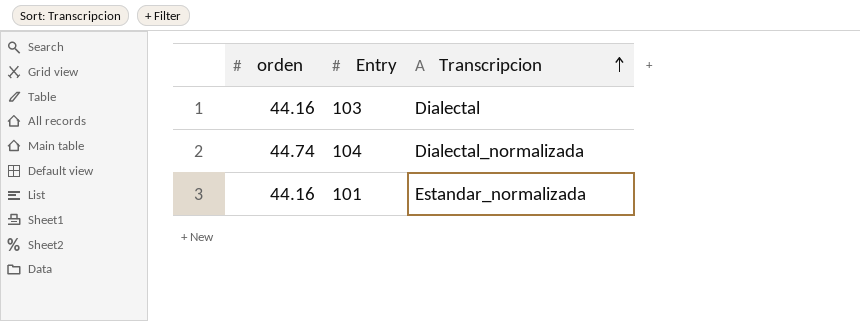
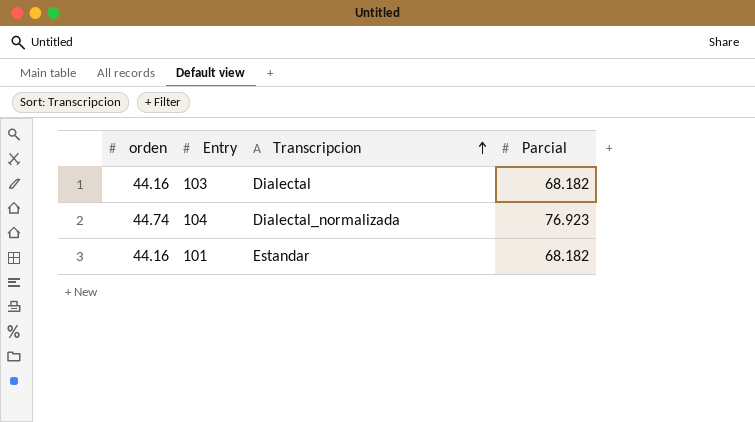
column Parcial | position: none -> 4
101 | Transcripcion: Estandar_normalizada -> Estandar

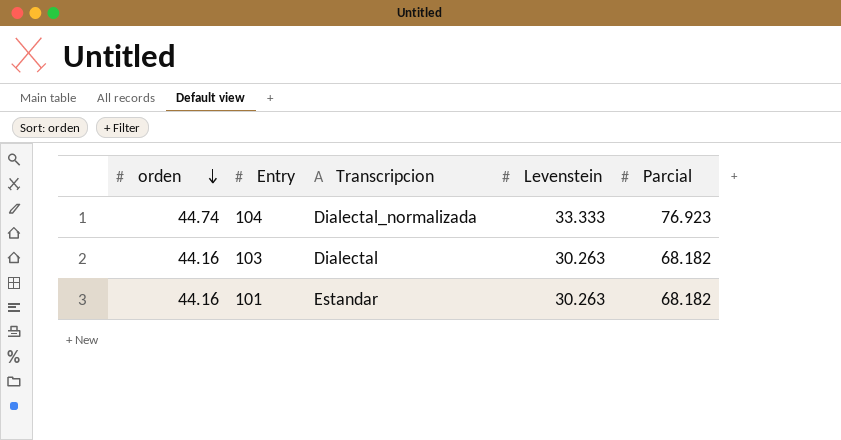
row order: Transcripcion ascending -> orden descending
column Levenstein | position: none -> 4

